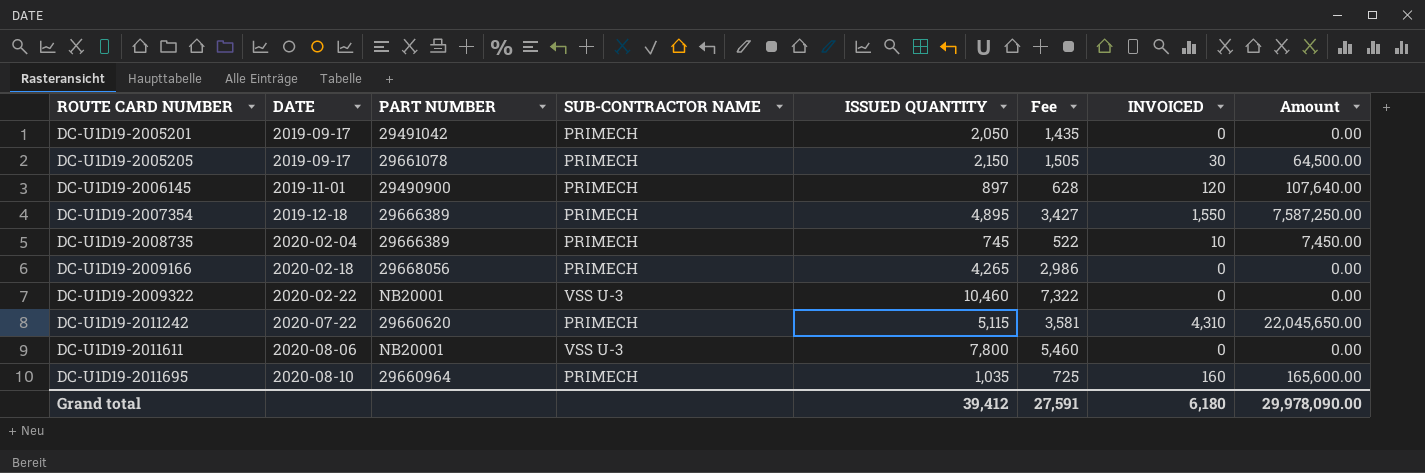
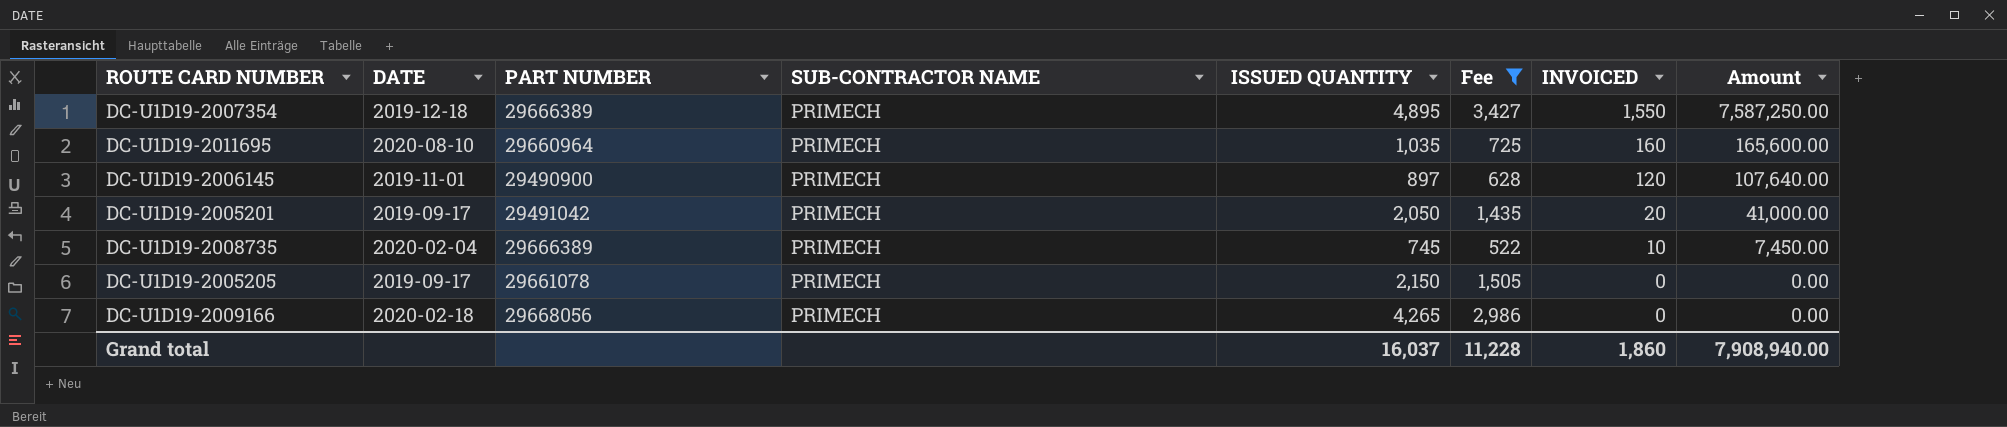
filter: none -> Fee <= 3,427
row order: ROUTE CARD NUMBER ascending -> INVOICED descending
DC-U1D19-2005201 | INVOICED: 0 -> 20
DC-U1D19-2005201 | Amount: 0.00 -> 41,000.00
DC-U1D19-2005205 | INVOICED: 30 -> 0
DC-U1D19-2005205 | Amount: 64,500.00 -> 0.00
Grand total | ISSUED QUANTITY: 39,412 -> 16,037
Grand total | Fee: 27,591 -> 11,228
Grand total | INVOICED: 6,180 -> 1,860
Grand total | Amount: 29,978,090.00 -> 7,908,940.00

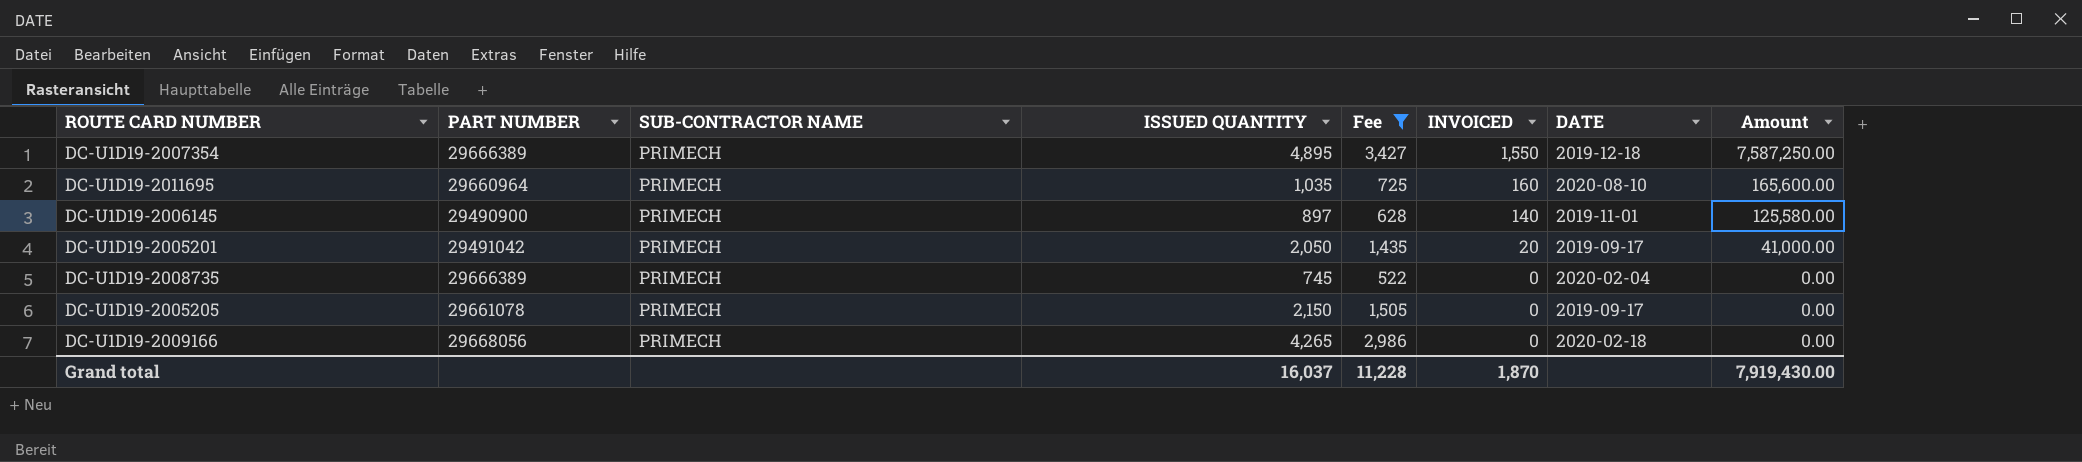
column DATE | position: 2 -> 7
DC-U1D19-2006145 | INVOICED: 120 -> 140
DC-U1D19-2006145 | Amount: 107,640.00 -> 125,580.00
DC-U1D19-2008735 | INVOICED: 10 -> 0
DC-U1D19-2008735 | Amount: 7,450.00 -> 0.00
Grand total | INVOICED: 1,860 -> 1,870
Grand total | Amount: 7,908,940.00 -> 7,919,430.00

